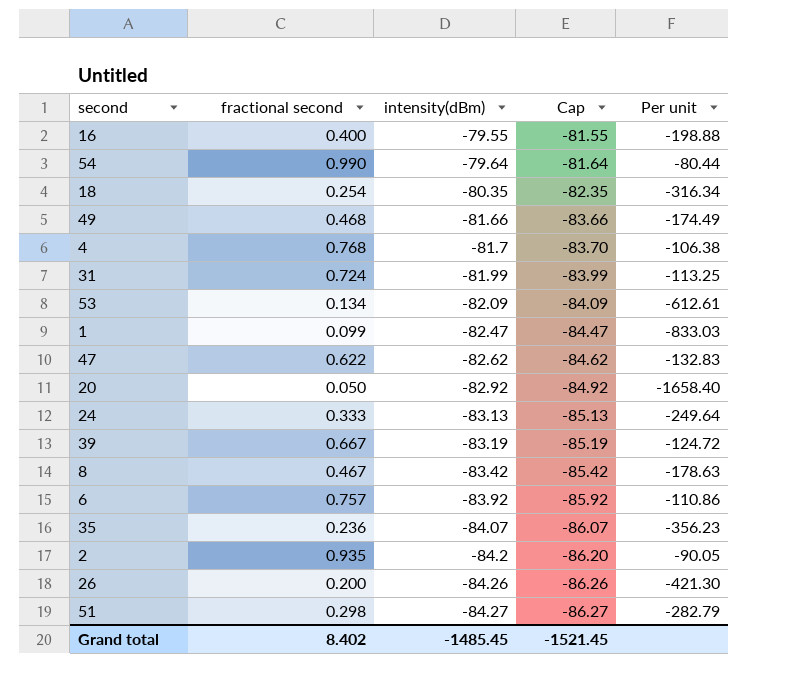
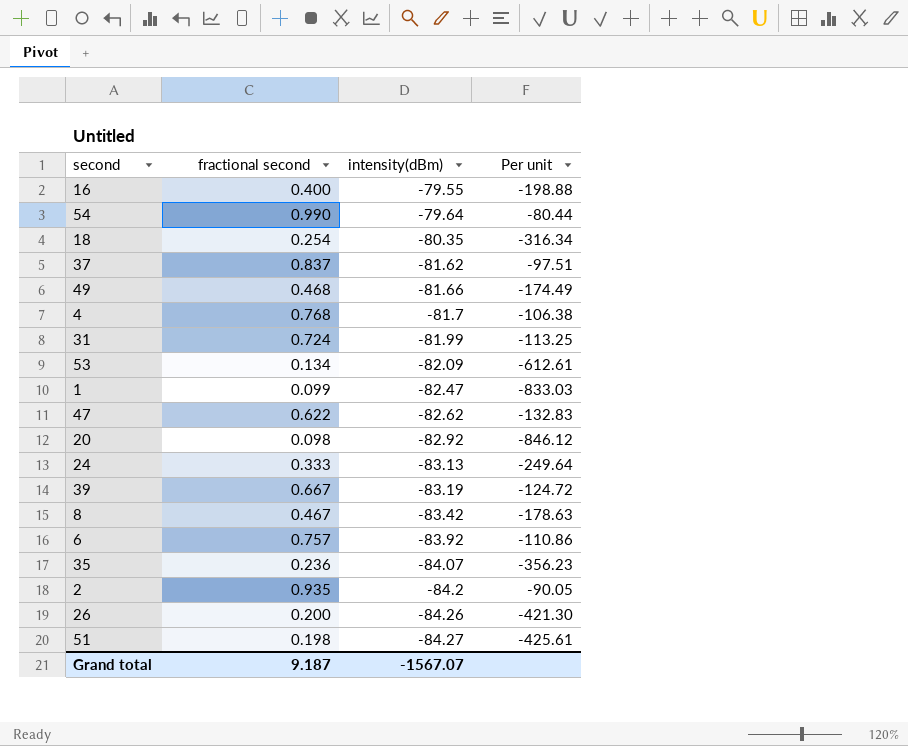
column Cap | formula: [intensity(dBm)] - 2 -> none
row 37: none -> 0.837 | -81.62 | -97.51
20 | fractional second: 0.050 -> 0.098
20 | Per unit: -1658.40 -> -846.12
51 | fractional second: 0.298 -> 0.198
51 | Per unit: -282.79 -> -425.61
Grand total | fractional second: 8.402 -> 9.187
Grand total | intensity(dBm): -1485.45 -> -1567.07

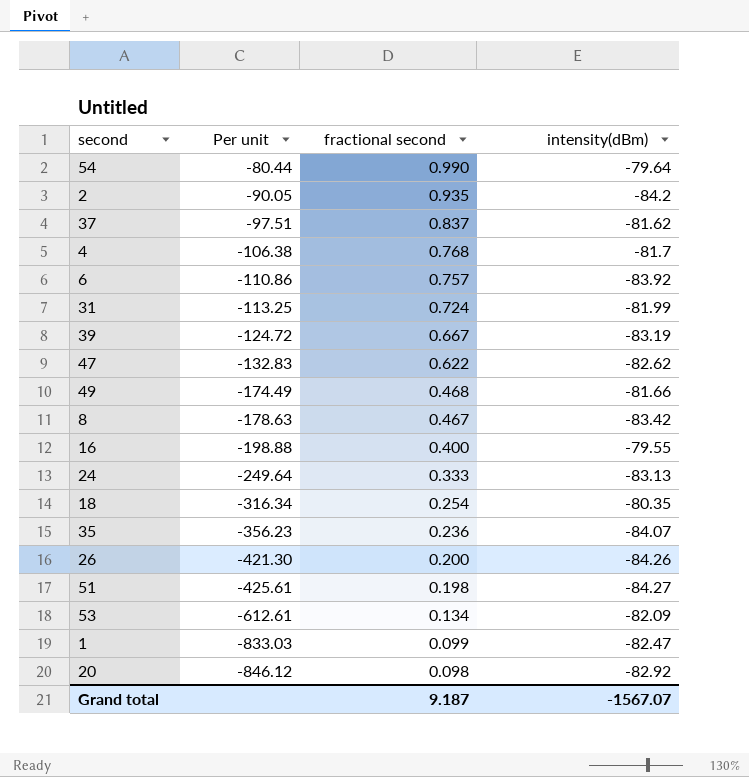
row order: intensity(dBm) descending -> Per unit descending
column Per unit | position: 4 -> 2

